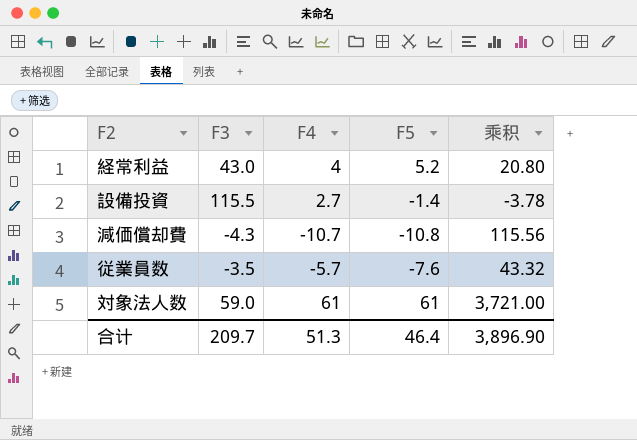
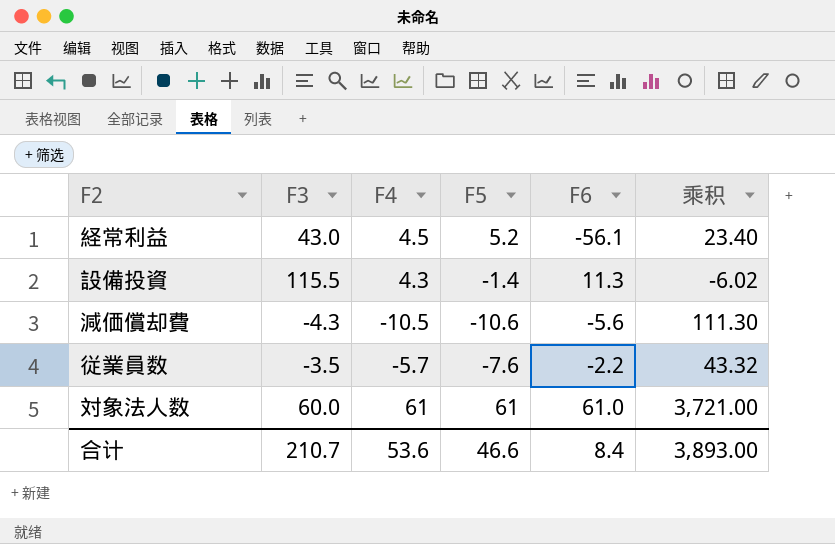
column F6 | position: none -> 5
経常利益 | F4: 4 -> 4.5
経常利益 | 乘积: 20.80 -> 23.40
設備投資 | F4: 2.7 -> 4.3
設備投資 | 乘积: -3.78 -> -6.02
減価償却費 | F4: -10.7 -> -10.5
減価償却費 | F5: -10.8 -> -10.6
減価償却費 | 乘积: 115.56 -> 111.30
対象法人数 | F3: 59.0 -> 60.0
合计 | F3: 209.7 -> 210.7
合计 | F4: 51.3 -> 53.6
合计 | F5: 46.4 -> 46.6
合计 | 乘积: 3,896.90 -> 3,893.00

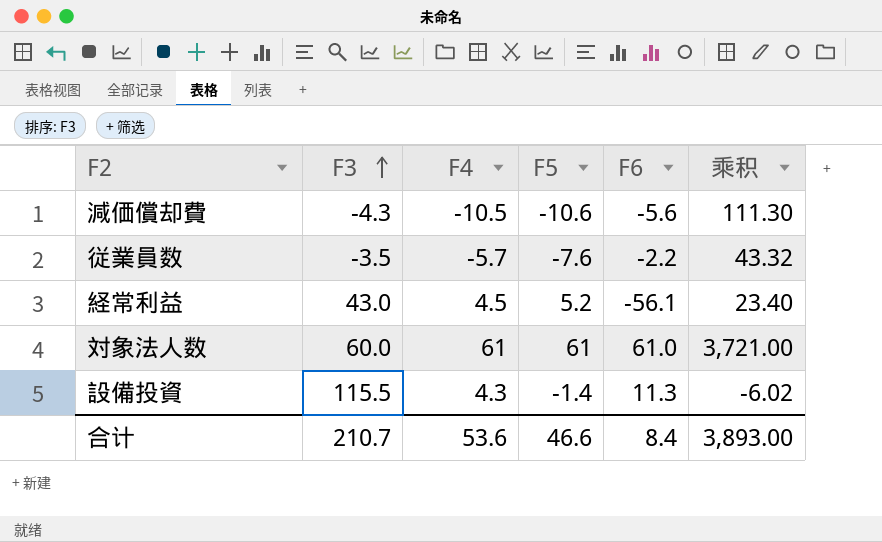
row order: none -> F3 ascending

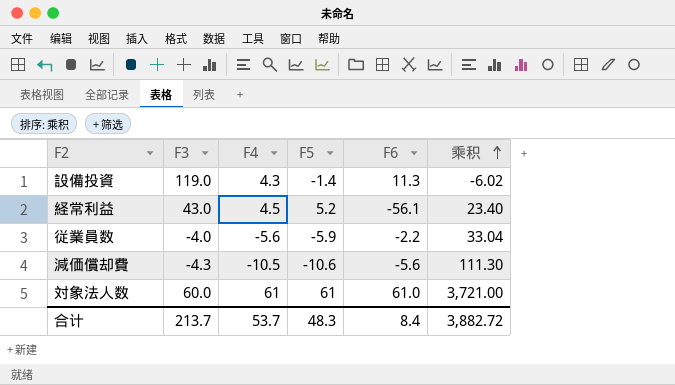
row order: F3 ascending -> 乘积 ascending
設備投資 | F3: 115.5 -> 119.0
従業員数 | F3: -3.5 -> -4.0
従業員数 | F4: -5.7 -> -5.6
従業員数 | F5: -7.6 -> -5.9
従業員数 | 乘积: 43.32 -> 33.04
合计 | F3: 210.7 -> 213.7
合计 | F4: 53.6 -> 53.7
合计 | F5: 46.6 -> 48.3
合计 | 乘积: 3,893.00 -> 3,882.72

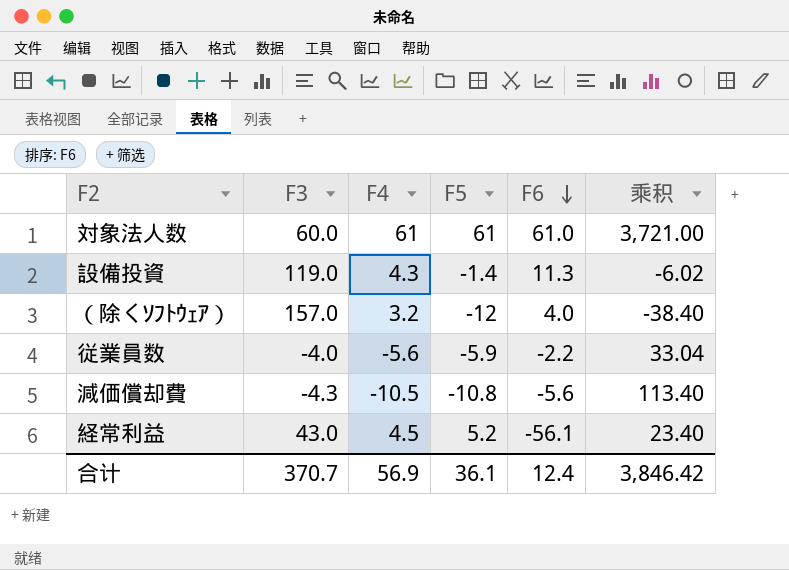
row order: 乘积 ascending -> F6 descending
row （除くｿﾌﾄｳｪｱ）: none -> 157.0 | 3.2 | -12 | 4.0 | -38.40
減価償却費 | F5: -10.6 -> -10.8
減価償却費 | 乘积: 111.30 -> 113.40
合计 | F3: 213.7 -> 370.7
合计 | F4: 53.7 -> 56.9
合计 | F5: 48.3 -> 36.1
合计 | F6: 8.4 -> 12.4
合计 | 乘积: 3,882.72 -> 3,846.42

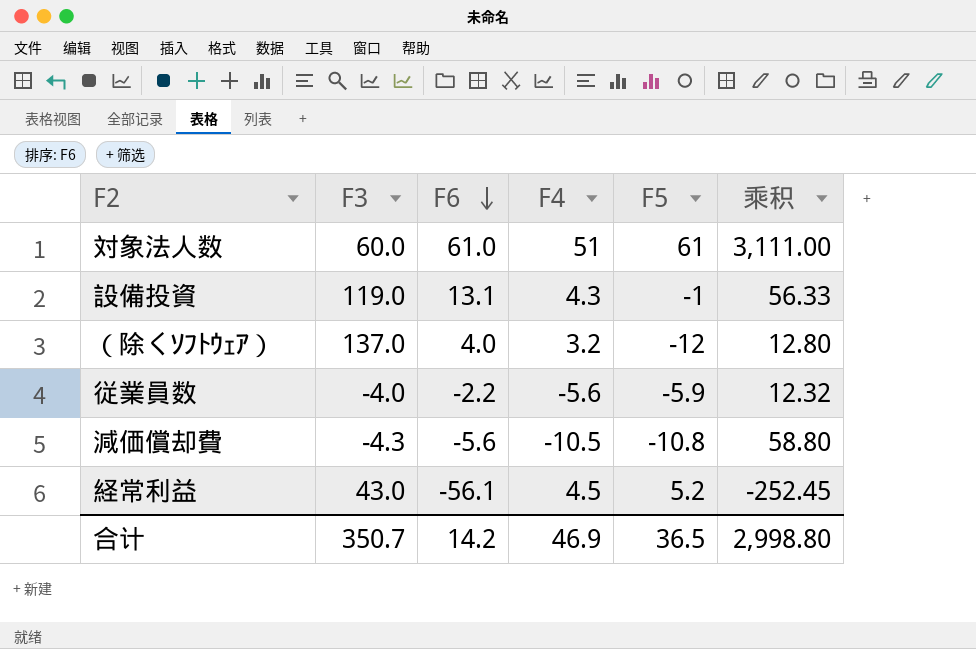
column F6 | position: 5 -> 3
column 乘积 | formula: [F4] * [F5] -> [F6] * [F4]
対象法人数 | F4: 61 -> 51
設備投資 | F6: 11.3 -> 13.1
設備投資 | F5: -1.4 -> -1
（除くｿﾌﾄｳｪｱ） | F3: 157.0 -> 137.0
合计 | F3: 370.7 -> 350.7
合计 | F6: 12.4 -> 14.2
合计 | F4: 56.9 -> 46.9
合计 | F5: 36.1 -> 36.5
合计 | 乘积: 3,846.42 -> 2,998.80

